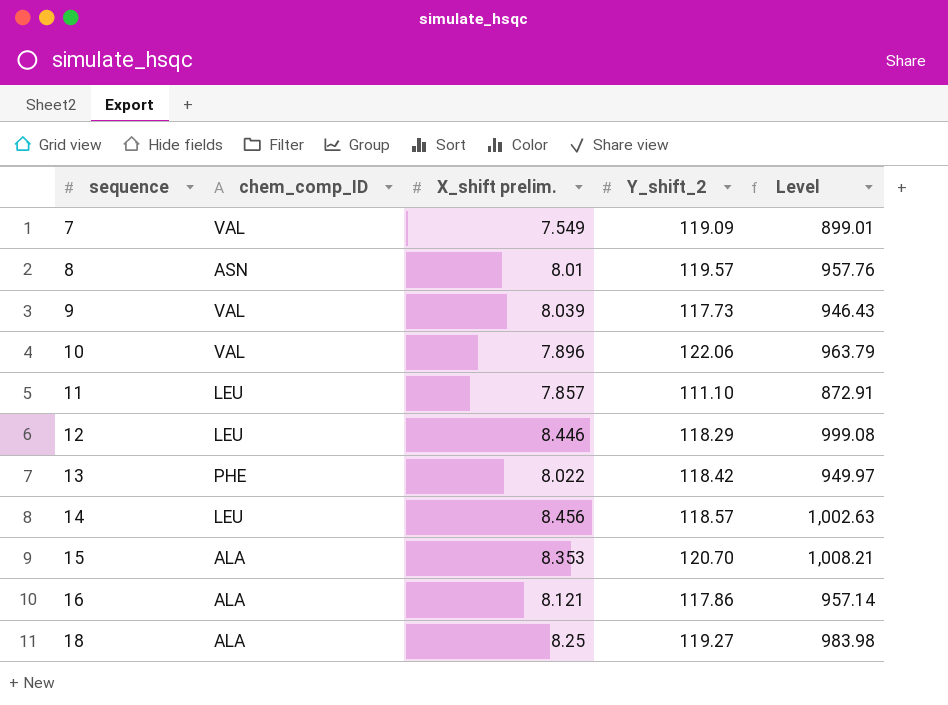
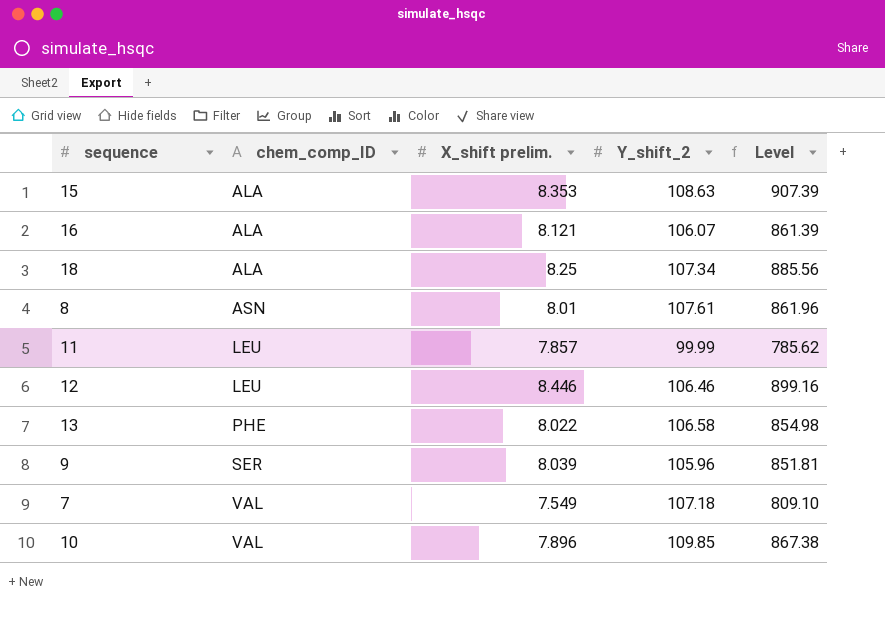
row order: sequence ascending -> chem_comp_ID ascending
row 14: LEU | 8.456 | 118.57 | 1,002.63 -> none
15 | Y_shift_2: 120.70 -> 108.63
15 | Level: 1,008.21 -> 907.39
16 | Y_shift_2: 117.86 -> 106.07
16 | Level: 957.14 -> 861.39
18 | Y_shift_2: 119.27 -> 107.34
18 | Level: 983.98 -> 885.56
8 | Y_shift_2: 119.57 -> 107.61
8 | Level: 957.76 -> 861.96
11 | Y_shift_2: 111.10 -> 99.99
11 | Level: 872.91 -> 785.62
12 | Y_shift_2: 118.29 -> 106.46
12 | Level: 999.08 -> 899.16
13 | Y_shift_2: 118.42 -> 106.58
13 | Level: 949.97 -> 854.98
9 | chem_comp_ID: VAL -> SER
9 | Y_shift_2: 117.73 -> 105.96
9 | Level: 946.43 -> 851.81
7 | Y_shift_2: 119.09 -> 107.18
7 | Level: 899.01 -> 809.10
10 | Y_shift_2: 122.06 -> 109.85
10 | Level: 963.79 -> 867.38

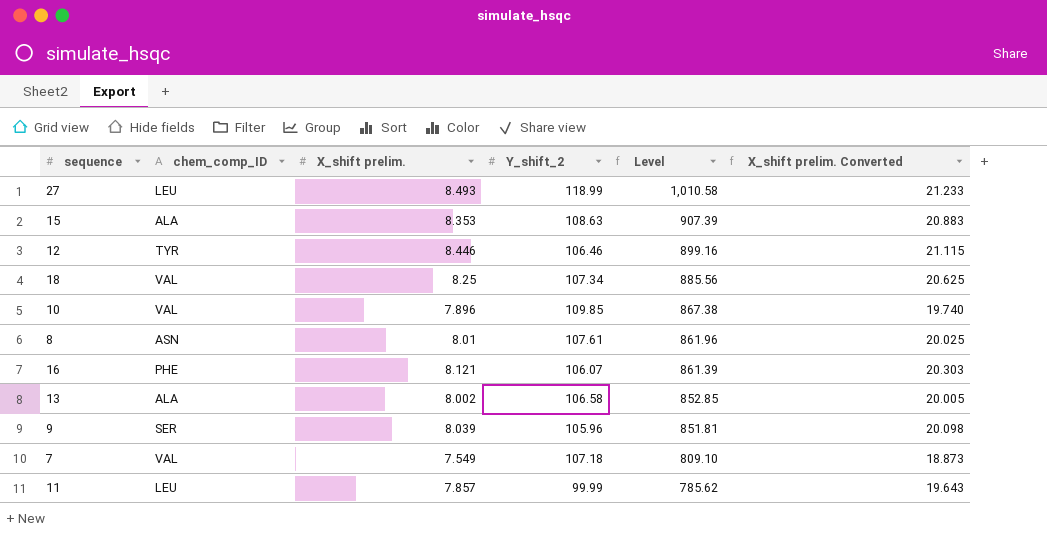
row order: chem_comp_ID ascending -> Level descending
column X_shift prelim. Converted | formula: none -> [X_shift prelim.] * 2.5
row 27: none -> LEU | 8.493 | 118.99 | 1,010.58 | 21.233
12 | chem_comp_ID: LEU -> TYR
18 | chem_comp_ID: ALA -> VAL
16 | chem_comp_ID: ALA -> PHE
13 | chem_comp_ID: PHE -> ALA
13 | X_shift prelim.: 8.022 -> 8.002
13 | Level: 854.98 -> 852.85

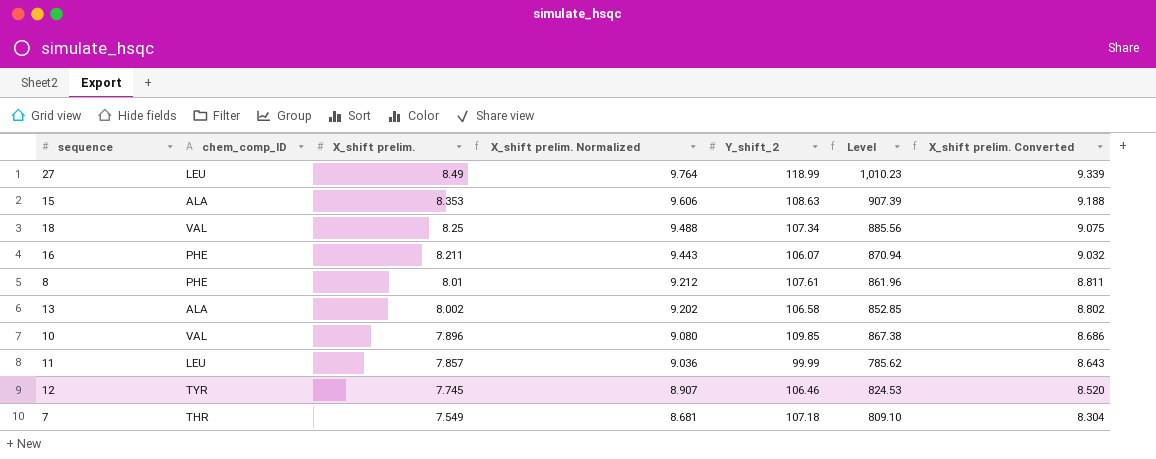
row order: Level descending -> X_shift prelim. descending
column X_shift prelim. Normalized | formula: none -> [X_shift prelim.] * 1.15
column X_shift prelim. Converted | formula: [X_shift prelim.] * 2.5 -> [X_shift prelim.] * 1.1
row 9: SER | 8.039 | 105.96 | 851.81 | 20.098 -> none
27 | X_shift prelim.: 8.493 -> 8.49
27 | Level: 1,010.58 -> 1,010.23
16 | X_shift prelim.: 8.121 -> 8.211
16 | Level: 861.39 -> 870.94
8 | chem_comp_ID: ASN -> PHE
12 | X_shift prelim.: 8.446 -> 7.745
12 | Level: 899.16 -> 824.53
7 | chem_comp_ID: VAL -> THR

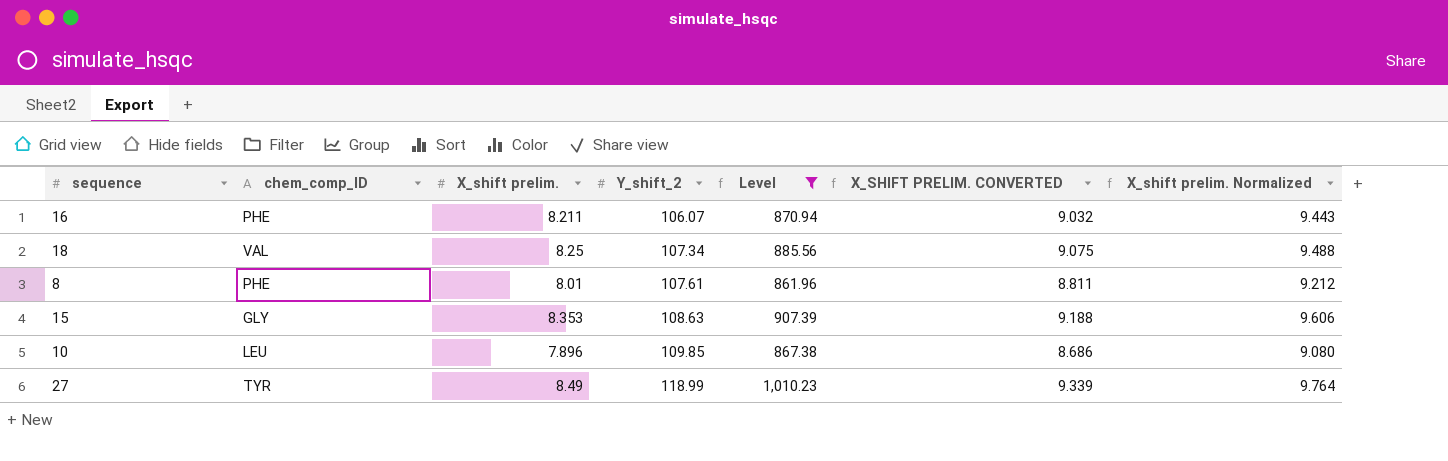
filter: none -> Level >= 861.96
row order: X_shift prelim. descending -> Y_shift_2 ascending
column name: X_shift prelim. Converted -> X_SHIFT PRELIM. CONVERTED
column X_shift prelim. Normalized | position: 4 -> 7
15 | chem_comp_ID: ALA -> GLY
10 | chem_comp_ID: VAL -> LEU
27 | chem_comp_ID: LEU -> TYR

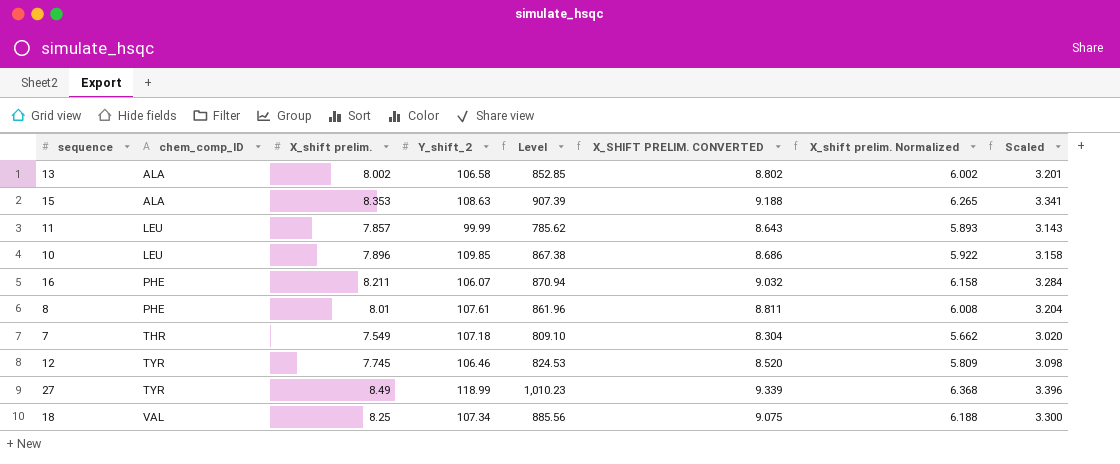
filter: Level >= 861.96 -> none
row order: Y_shift_2 ascending -> chem_comp_ID ascending
column X_shift prelim. Normalized | formula: [X_shift prelim.] * 1.15 -> [X_shift prelim.] * 0.75
column Scaled | formula: none -> [X_shift prelim.] * 0.4
15 | chem_comp_ID: GLY -> ALA

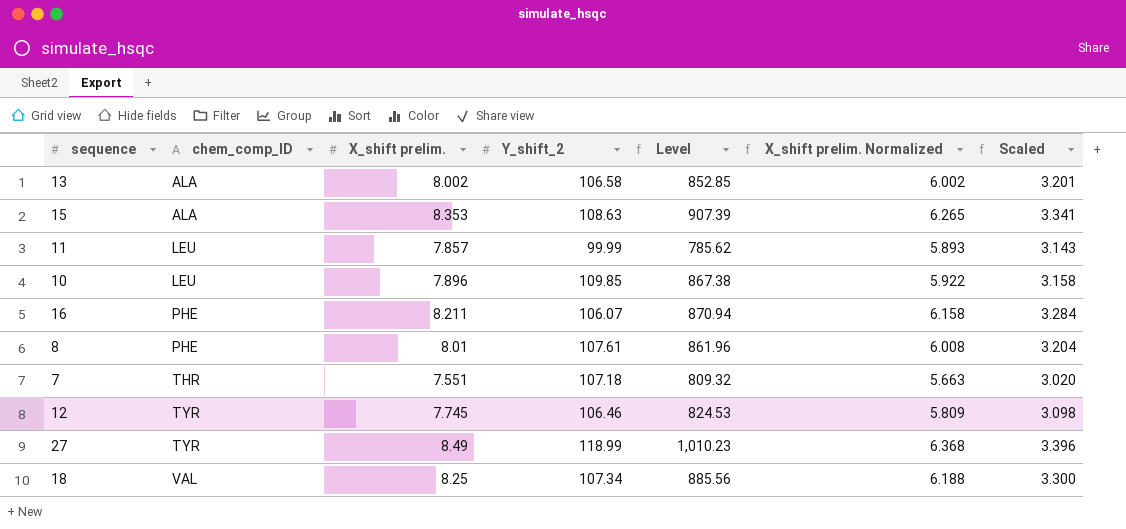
column X_SHIFT PRELIM. CONVERTED | formula: [X_shift prelim.] * 1.1 -> none
7 | X_shift prelim.: 7.549 -> 7.551
7 | Level: 809.10 -> 809.32
7 | X_shift prelim. Normalized: 5.662 -> 5.663

